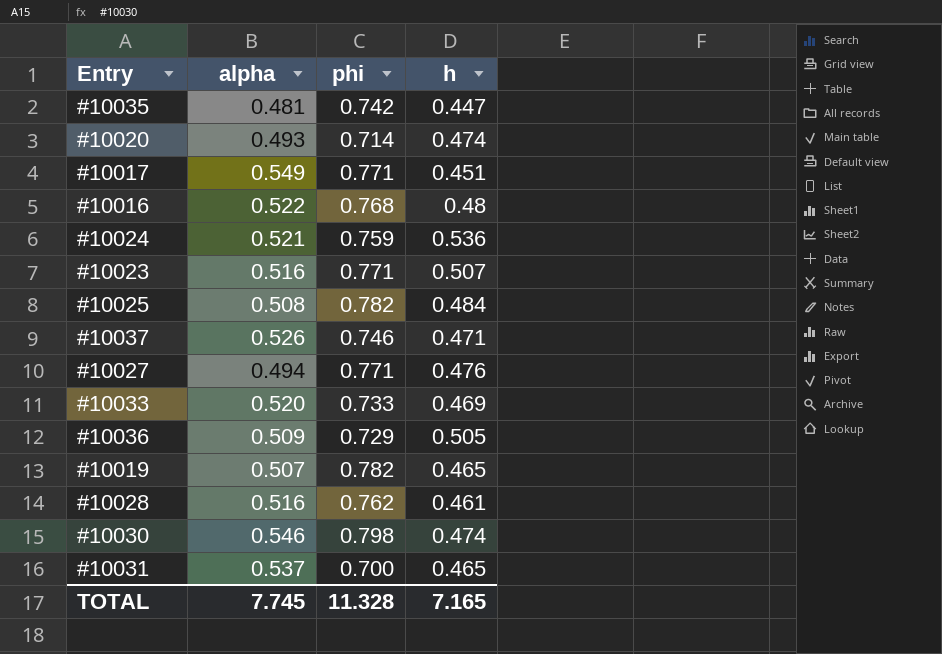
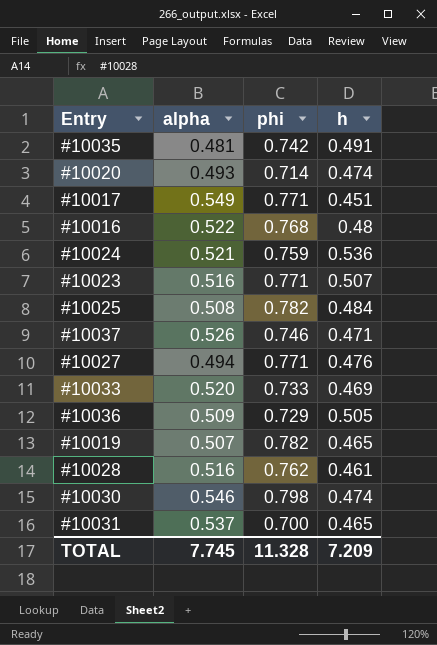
#10035 | h: 0.447 -> 0.491
TOTAL | h: 7.165 -> 7.209

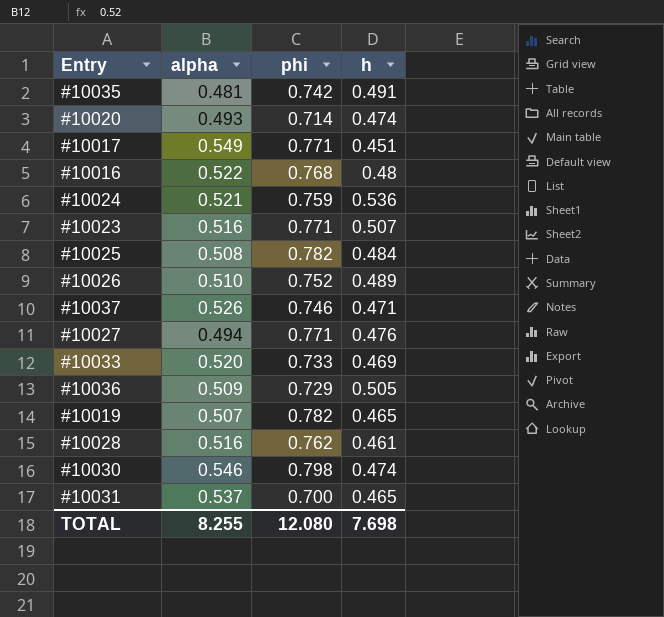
row #10026: none -> 0.510 | 0.752 | 0.489
TOTAL | alpha: 7.745 -> 8.255
TOTAL | phi: 11.328 -> 12.080
TOTAL | h: 7.209 -> 7.698

